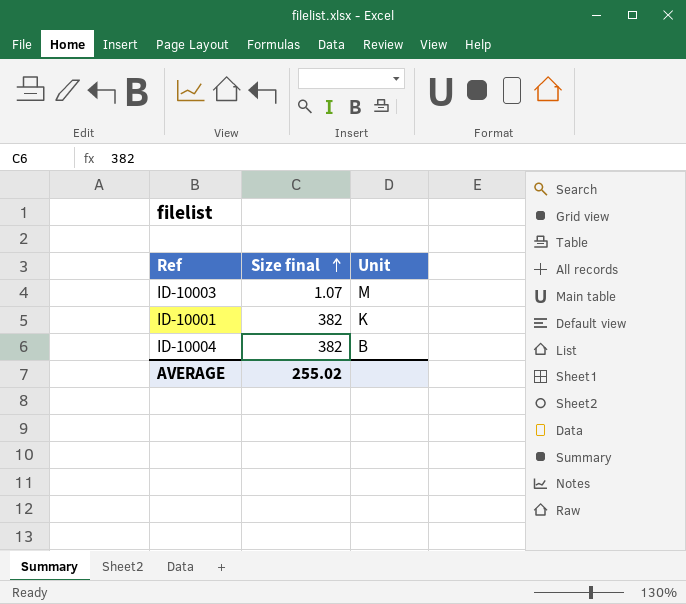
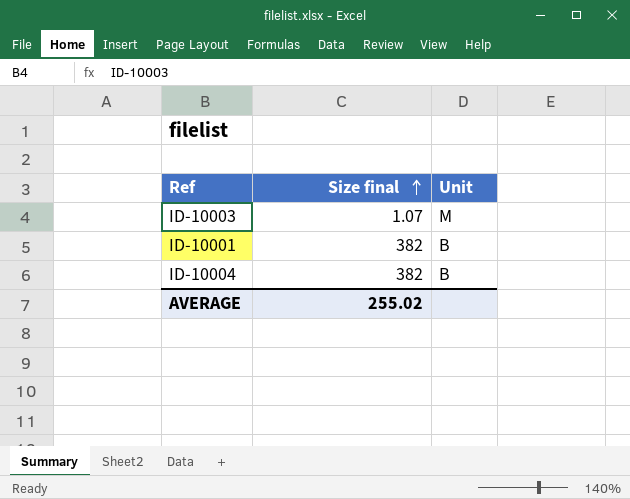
ID-10001 | Unit: K -> B

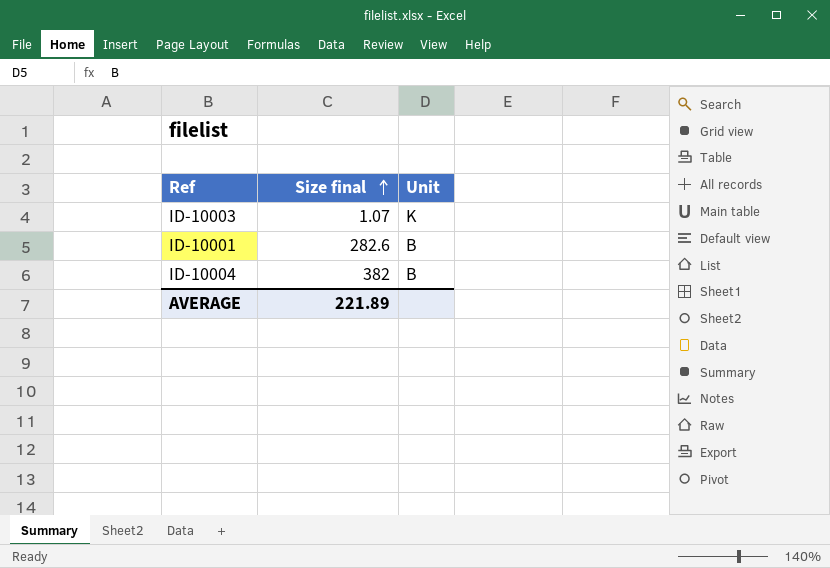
ID-10003 | Unit: M -> K
ID-10001 | Size final: 382 -> 282.6
AVERAGE | Size final: 255.02 -> 221.89

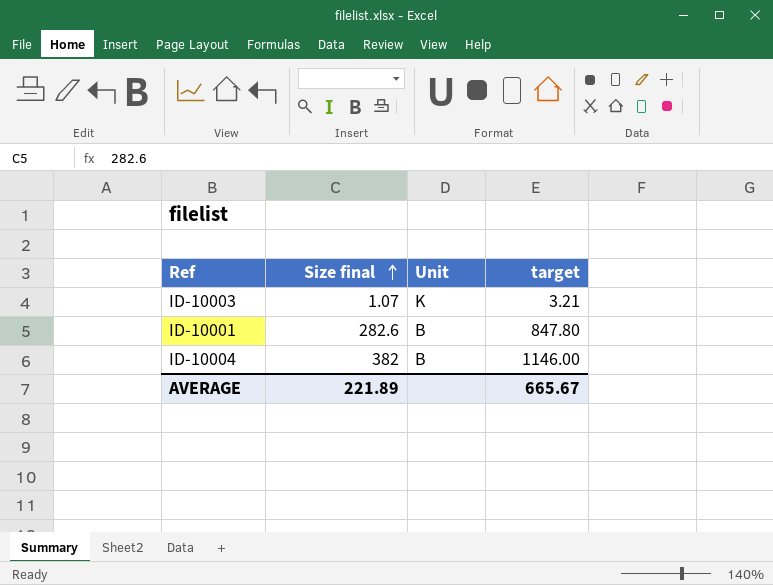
column target | formula: none -> [Size final] * 3

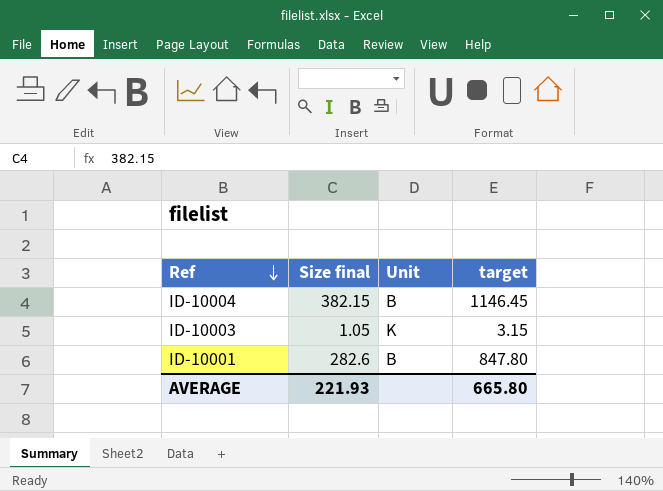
row order: Size final ascending -> Ref descending
ID-10004 | Size final: 382 -> 382.15
ID-10004 | target: 1146.00 -> 1146.45
ID-10003 | Size final: 1.07 -> 1.05
ID-10003 | target: 3.21 -> 3.15
AVERAGE | Size final: 221.89 -> 221.93
AVERAGE | target: 665.67 -> 665.80

